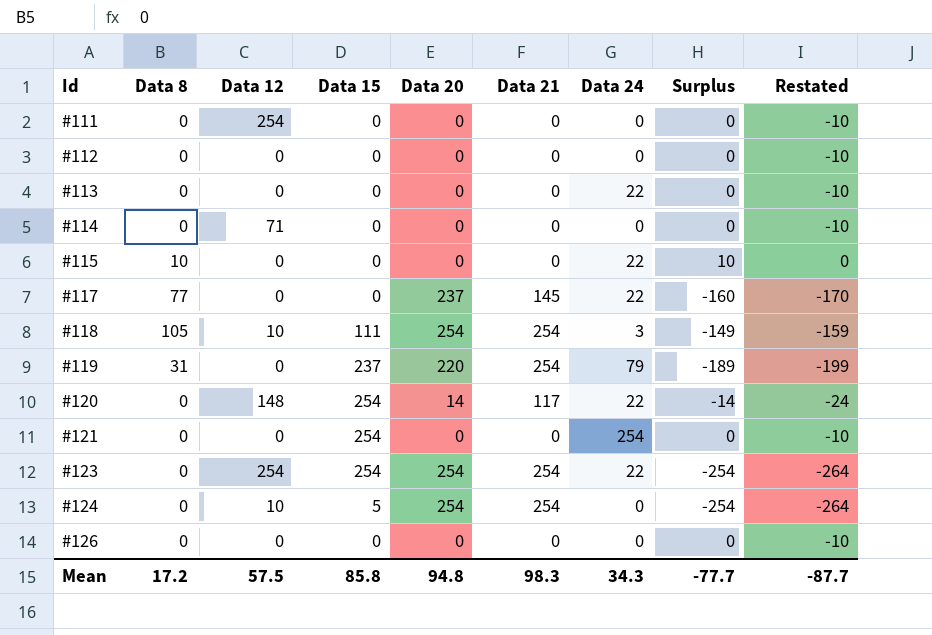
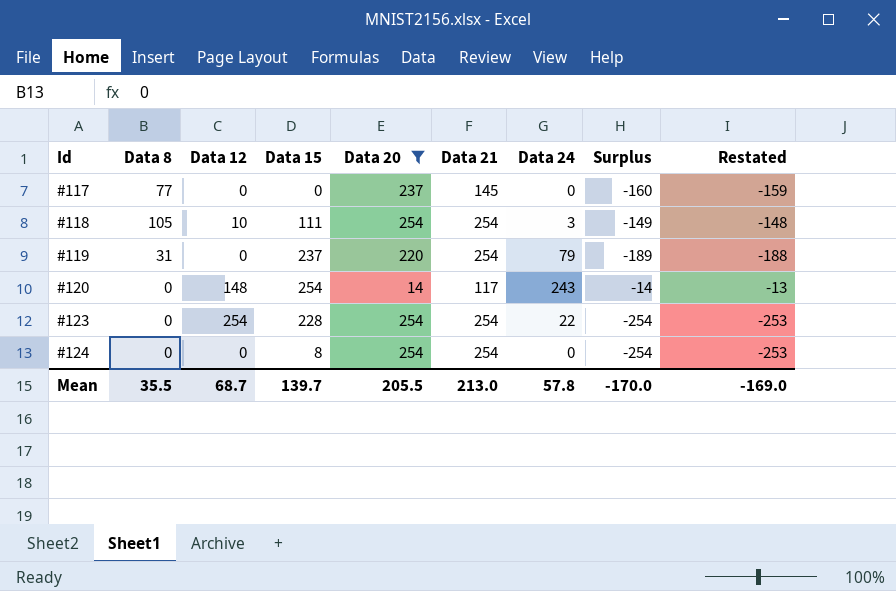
filter: none -> Data 20 != 0
column Restated | formula: [Surplus] - 10 -> [Surplus] + 1
#117 | Data 24: 22 -> 0
#120 | Data 24: 22 -> 243
#123 | Data 15: 254 -> 228
#124 | Data 12: 10 -> 0
#124 | Data 15: 5 -> 8
Mean | Data 8: 17.2 -> 35.5
Mean | Data 12: 57.5 -> 68.7
Mean | Data 15: 85.8 -> 139.7
Mean | Data 20: 94.8 -> 205.5
Mean | Data 21: 98.3 -> 213.0
Mean | Data 24: 34.3 -> 57.8
Mean | Surplus: -77.7 -> -170.0
Mean | Restated: -87.7 -> -169.0

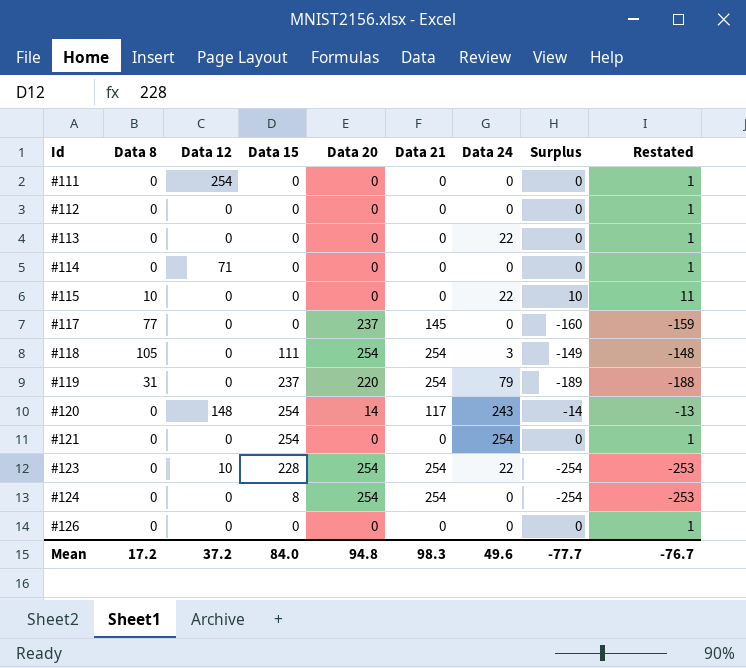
filter: Data 20 != 0 -> none
#118 | Data 12: 10 -> 0
#123 | Data 12: 254 -> 10
Mean | Data 8: 35.5 -> 17.2
Mean | Data 12: 68.7 -> 37.2
Mean | Data 15: 139.7 -> 84.0
Mean | Data 20: 205.5 -> 94.8
Mean | Data 21: 213.0 -> 98.3
Mean | Data 24: 57.8 -> 49.6
Mean | Surplus: -170.0 -> -77.7
Mean | Restated: -169.0 -> -76.7

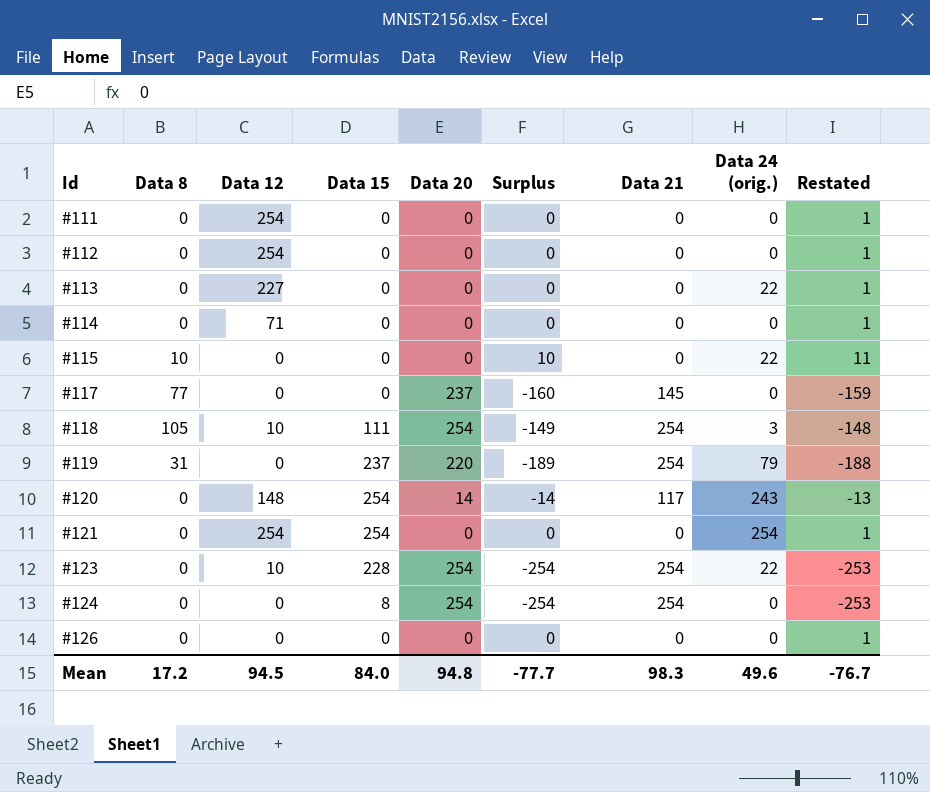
column Surplus | position: 8 -> 6
column name: Data 24 -> Data 24 (orig.)
#112 | Data 12: 0 -> 254
#113 | Data 12: 0 -> 227
#118 | Data 12: 0 -> 10
#121 | Data 12: 0 -> 254
Mean | Data 12: 37.2 -> 94.5

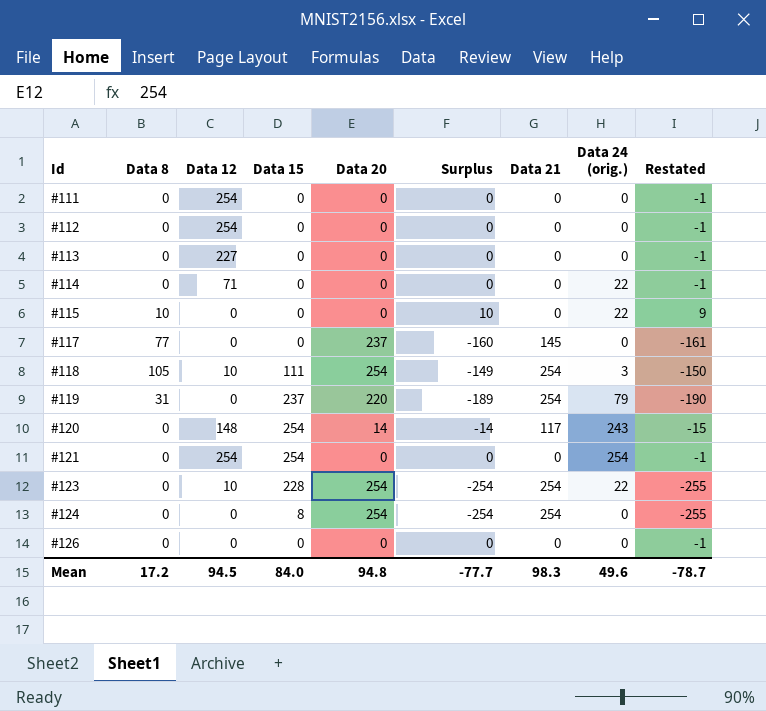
column Restated | formula: [Surplus] + 1 -> [Surplus] - 1
#113 | Data 24 (orig.): 22 -> 0
#114 | Data 24 (orig.): 0 -> 22
Mean | Restated: -76.7 -> -78.7

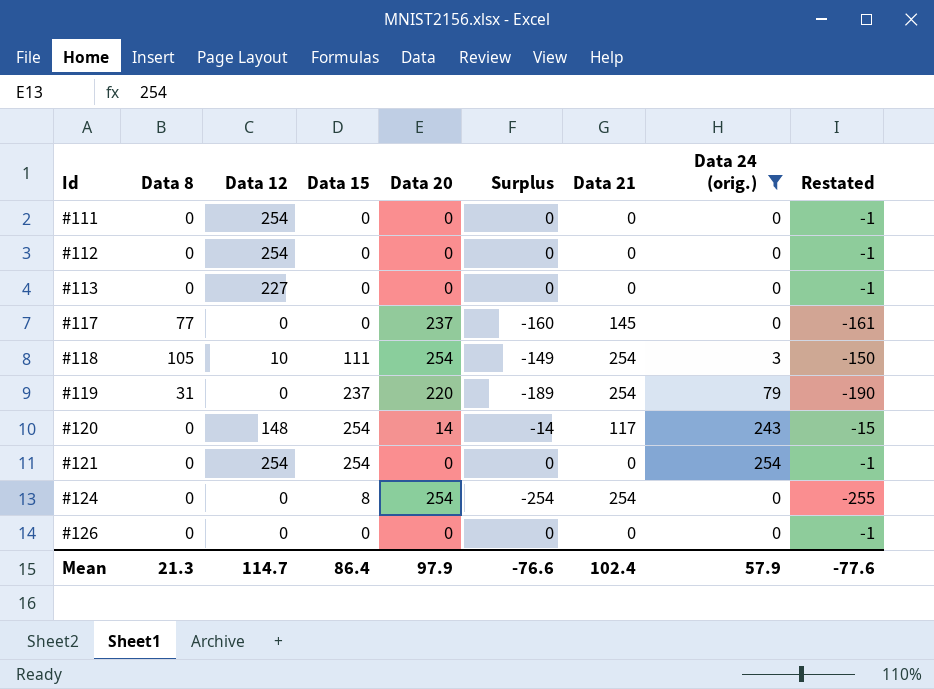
filter: none -> Data 24 (orig.) != 22
Mean | Data 8: 17.2 -> 21.3
Mean | Data 12: 94.5 -> 114.7
Mean | Data 15: 84.0 -> 86.4
Mean | Data 20: 94.8 -> 97.9
Mean | Surplus: -77.7 -> -76.6
Mean | Data 21: 98.3 -> 102.4
Mean | Data 24 (orig.): 49.6 -> 57.9
Mean | Restated: -78.7 -> -77.6

